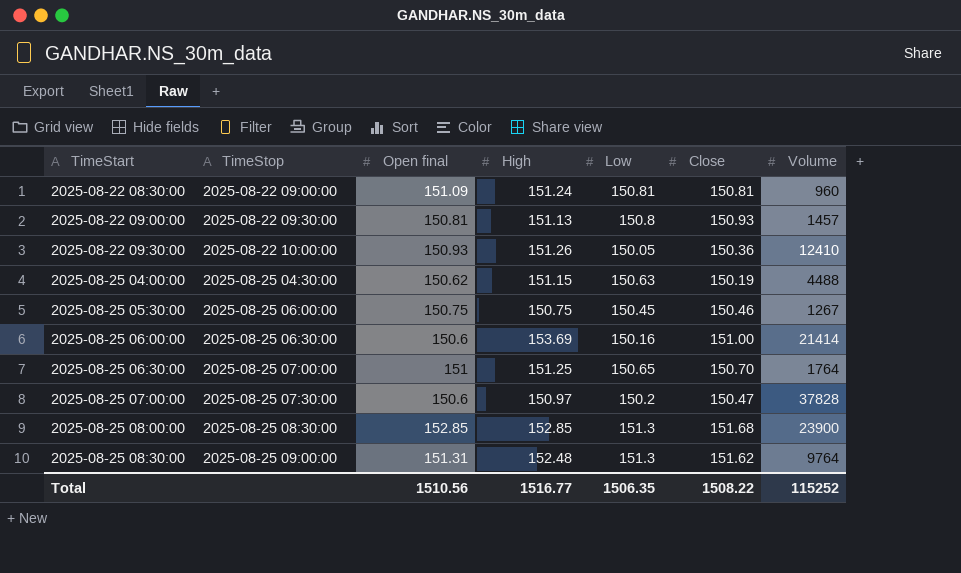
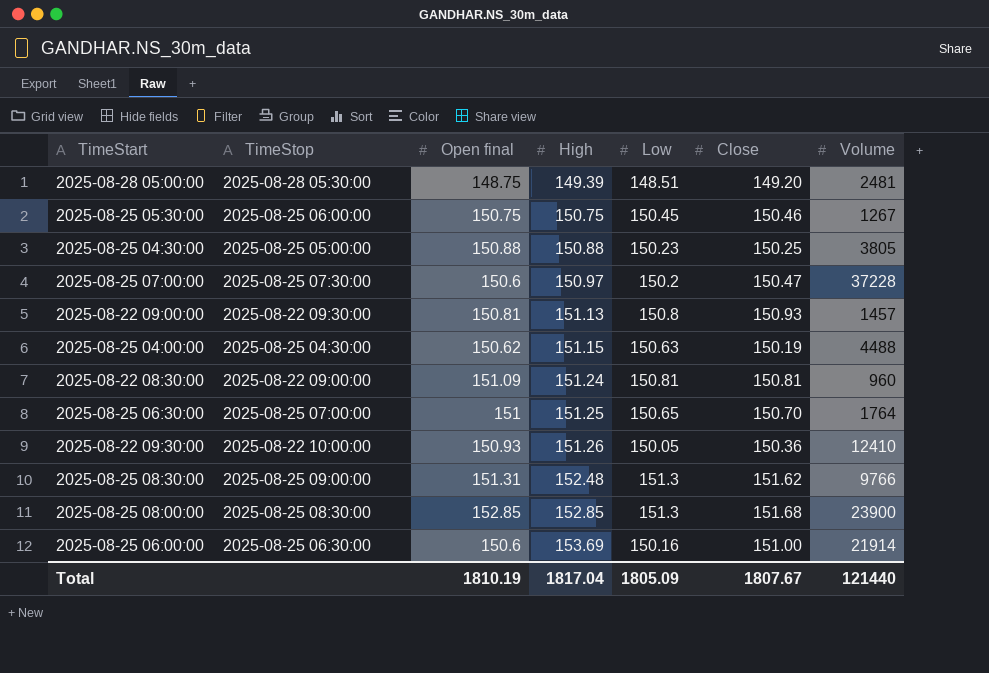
row order: TimeStart ascending -> High ascending
row 2025-08-28 05:00:00: none -> 2025-08-28 05:30:00 | 148.75 | 149.39 | 148.51 | 149.20 | 2481
row 2025-08-25 04:30:00: none -> 2025-08-25 05:00:00 | 150.88 | 150.88 | 150.23 | 150.25 | 3805
2025-08-25 07:00:00 | Volume: 37828 -> 37228
2025-08-25 08:30:00 | Volume: 9764 -> 9766
2025-08-25 06:00:00 | Volume: 21414 -> 21914
Total | Open final: 1510.56 -> 1810.19
Total | High: 1516.77 -> 1817.04
Total | Low: 1506.35 -> 1805.09
Total | Close: 1508.22 -> 1807.67
Total | Volume: 115252 -> 121440

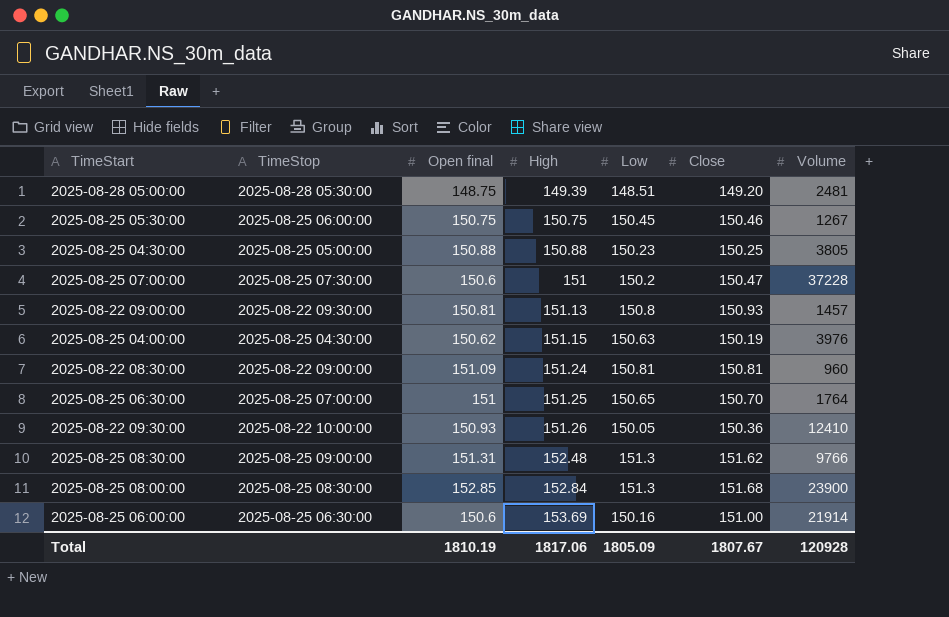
2025-08-25 07:00:00 | High: 150.97 -> 151
2025-08-25 04:00:00 | Volume: 4488 -> 3976
2025-08-25 08:00:00 | High: 152.85 -> 152.84
Total | High: 1817.04 -> 1817.06
Total | Volume: 121440 -> 120928

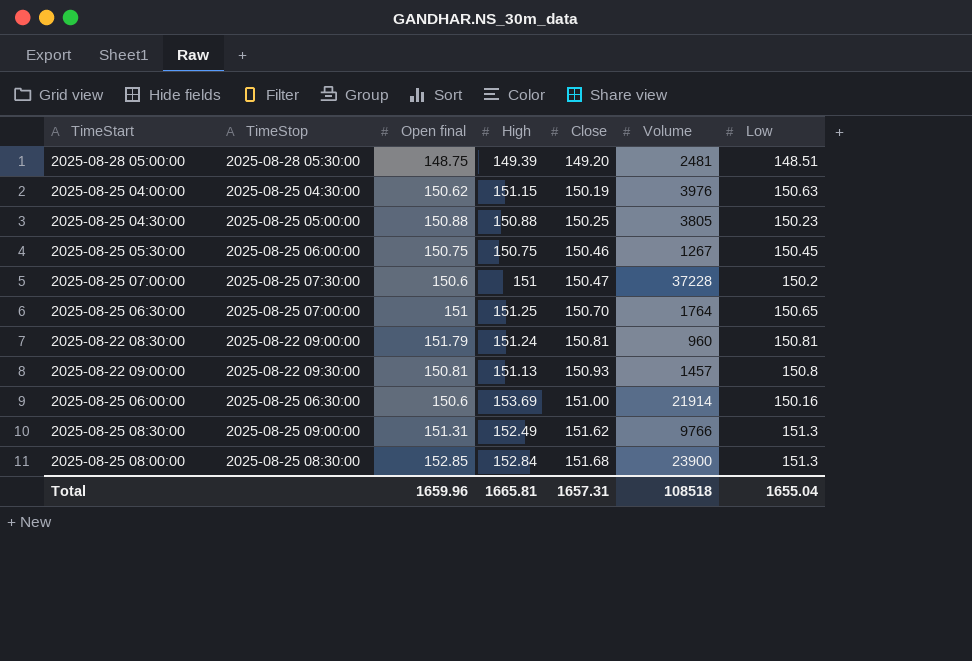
row order: High ascending -> Close ascending
column Low | position: 5 -> 7
row 2025-08-22 09:30:00: 2025-08-22 10:00:00 | 150.93 | 151.26 | 150.05 | 150.36 | 12410 -> none
2025-08-22 08:30:00 | Open final: 151.09 -> 151.79
2025-08-25 08:30:00 | High: 152.48 -> 152.49
Total | Open final: 1810.19 -> 1659.96
Total | High: 1817.06 -> 1665.81
Total | Close: 1807.67 -> 1657.31
Total | Volume: 120928 -> 108518
Total | Low: 1805.09 -> 1655.04

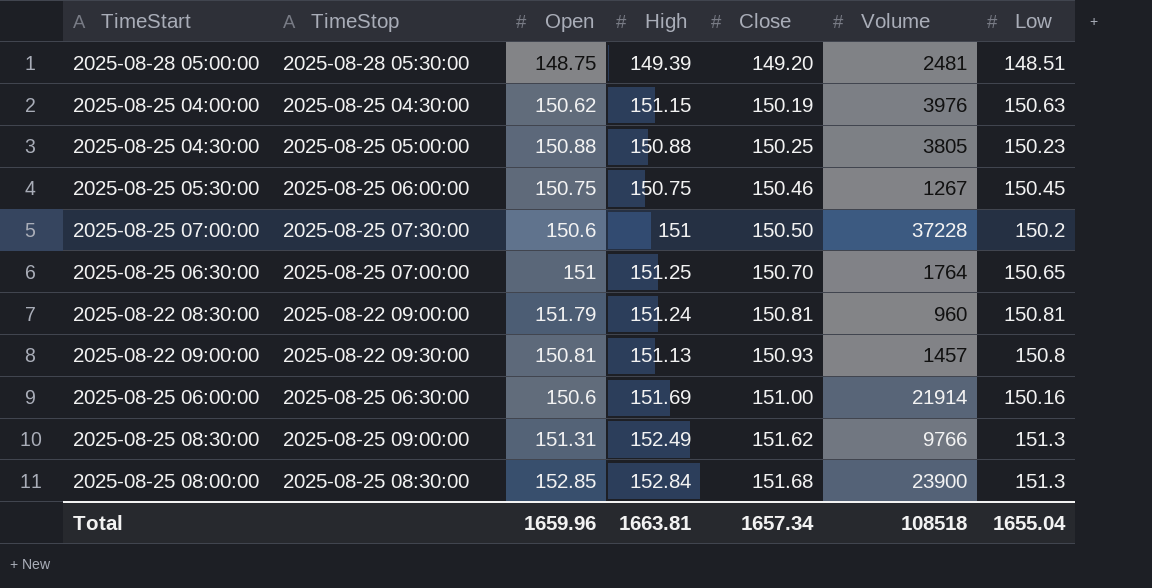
column name: Open final -> Open
2025-08-25 07:00:00 | Close: 150.47 -> 150.50
2025-08-25 06:00:00 | High: 153.69 -> 151.69
Total | High: 1665.81 -> 1663.81
Total | Close: 1657.31 -> 1657.34

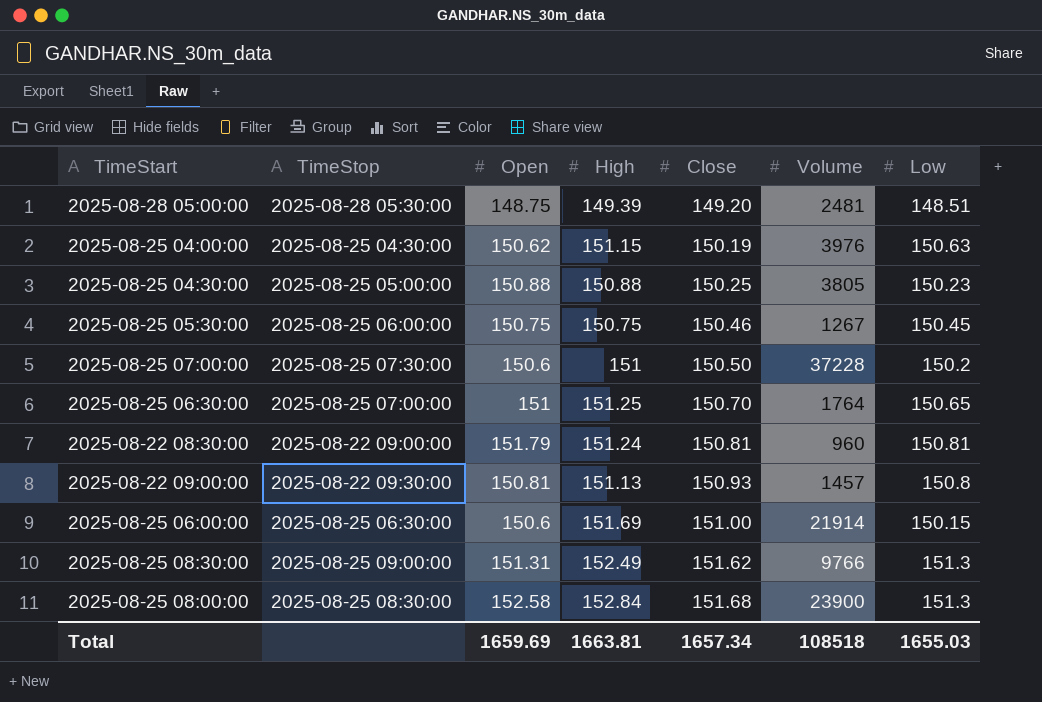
2025-08-25 06:00:00 | Low: 150.16 -> 150.15
2025-08-25 08:00:00 | Open: 152.85 -> 152.58
Total | Open: 1659.96 -> 1659.69
Total | Low: 1655.04 -> 1655.03

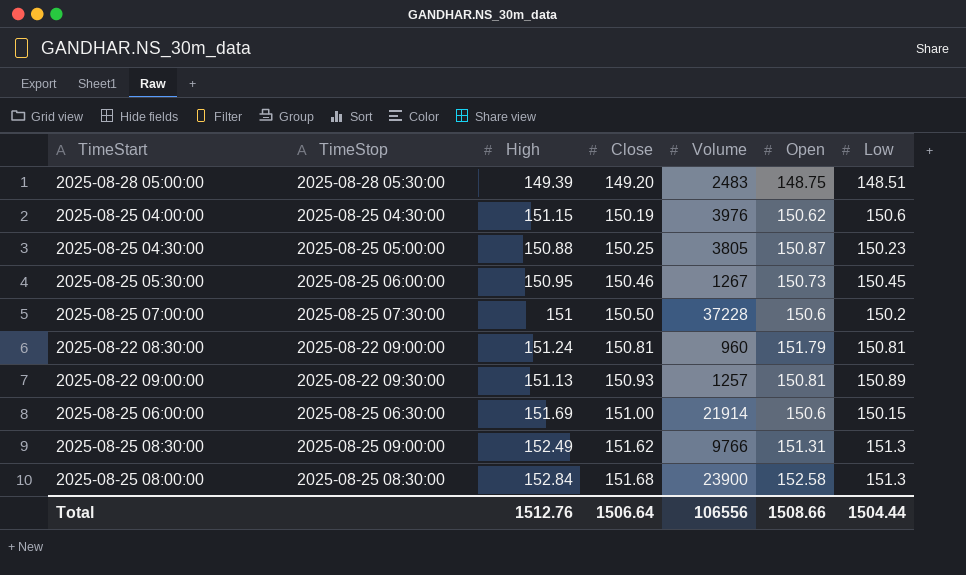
column Open | position: 3 -> 6
row 2025-08-25 06:30:00: 2025-08-25 07:00:00 | 151 | 151.25 | 150.70 | 1764 | 150.65 -> none
2025-08-28 05:00:00 | Volume: 2481 -> 2483
2025-08-25 04:00:00 | Low: 150.63 -> 150.6
2025-08-25 04:30:00 | Open: 150.88 -> 150.87
2025-08-25 05:30:00 | High: 150.75 -> 150.95
2025-08-25 05:30:00 | Open: 150.75 -> 150.73
2025-08-22 09:00:00 | Volume: 1457 -> 1257
2025-08-22 09:00:00 | Low: 150.8 -> 150.89
Total | High: 1663.81 -> 1512.76
Total | Close: 1657.34 -> 1506.64
Total | Volume: 108518 -> 106556
Total | Open: 1659.69 -> 1508.66
Total | Low: 1655.03 -> 1504.44

